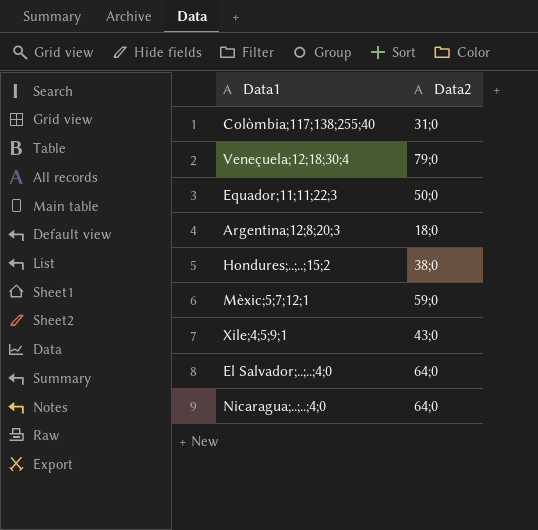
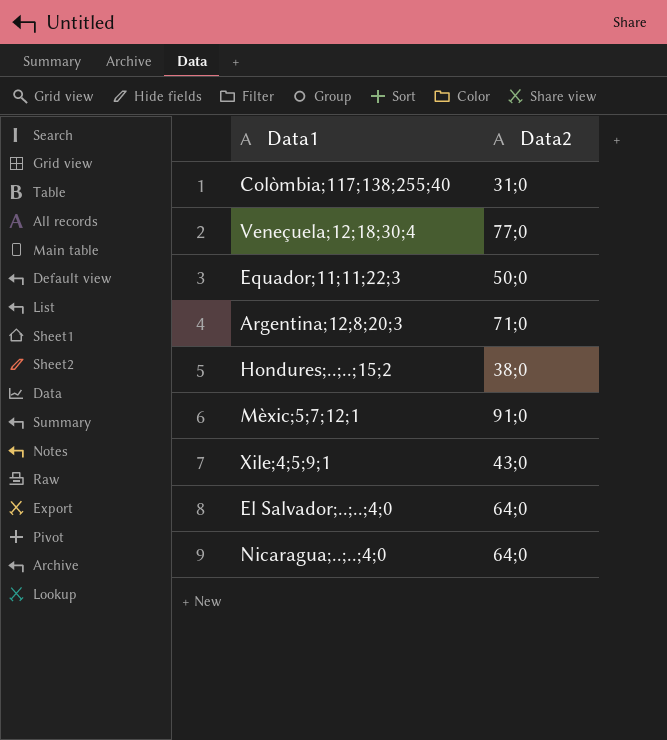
Veneçuela;12;18;30;4 | Data2: 79;0 -> 77;0
Argentina;12;8;20;3 | Data2: 18;0 -> 71;0
Mèxic;5;7;12;1 | Data2: 59;0 -> 91;0

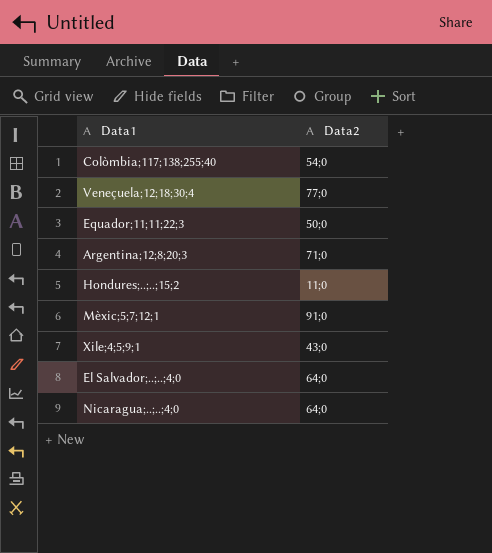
Colòmbia;117;138;255;40 | Data2: 31;0 -> 54;0
Hondures;..;..;15;2 | Data2: 38;0 -> 11;0

